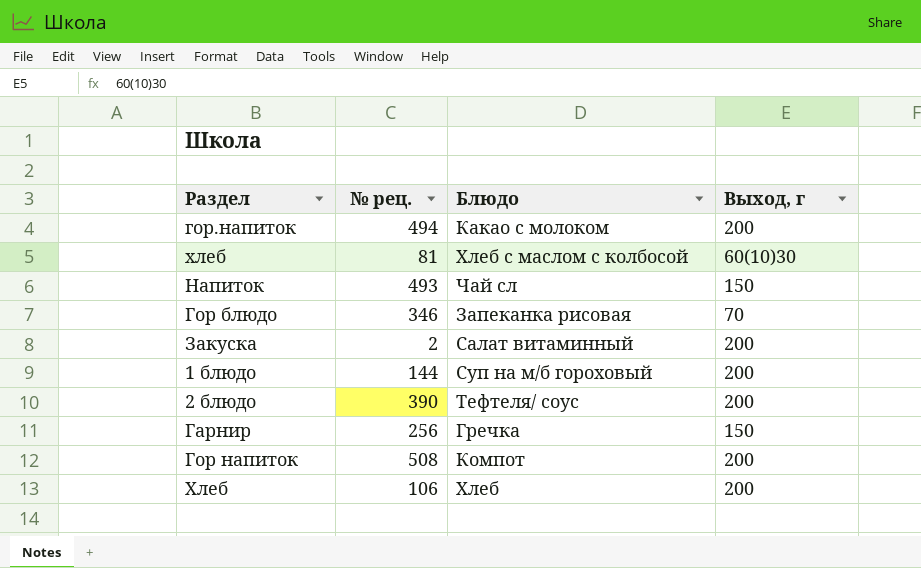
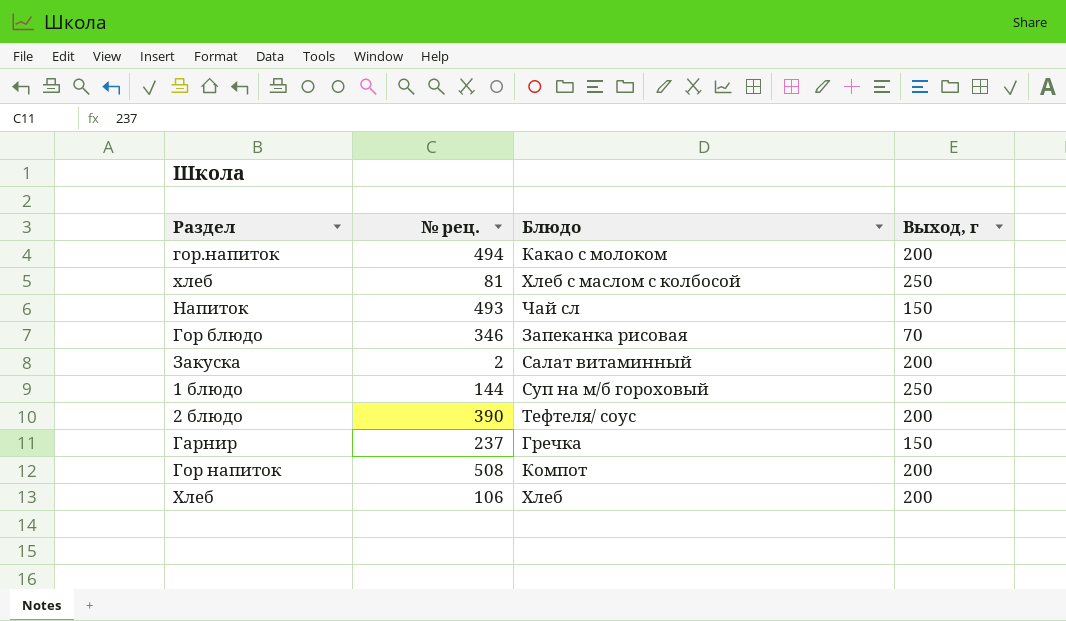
хлеб | Выход, г: 60(10)30 -> 250
1 блюдо | Выход, г: 200 -> 250
Гарнир | № рец.: 256 -> 237

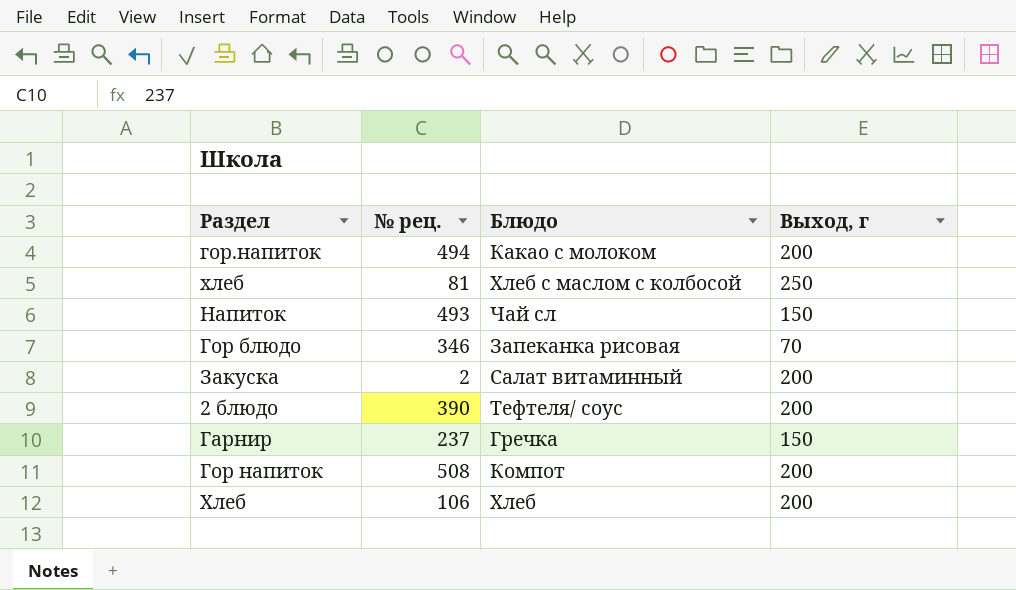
row 1 блюдо: 144 | Суп на м/б гороховый | 250 -> none

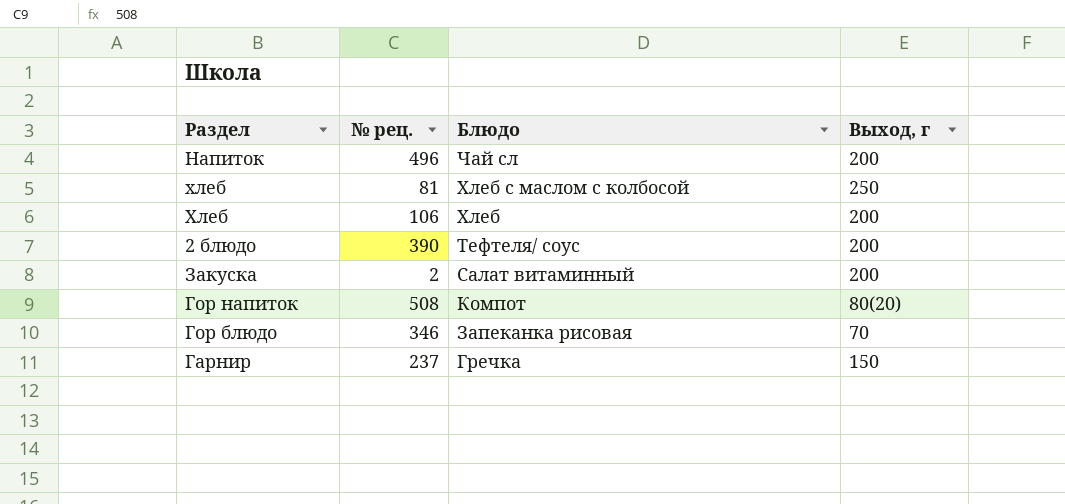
row order: none -> Блюдо descending
row гор.напиток: 494 | Какао с молоком | 200 -> none
Напиток | № рец.: 493 -> 496
Напиток | Выход, г: 150 -> 200
Гор напиток | Выход, г: 200 -> 80(20)

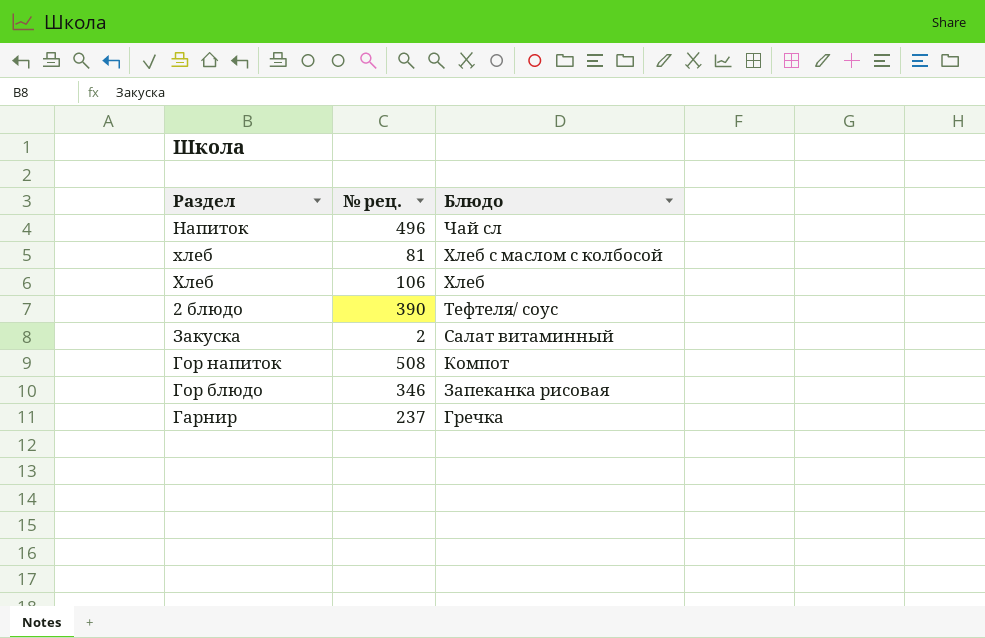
column Выход, г | position: 4 -> none

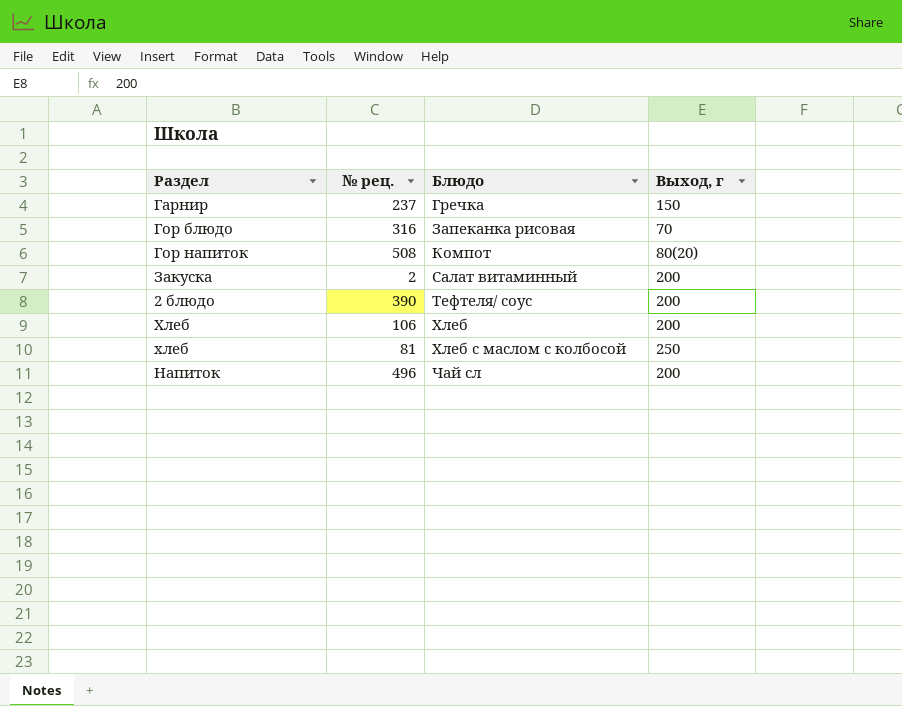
row order: Блюдо descending -> Блюдо ascending
column Выход, г | position: none -> 4
Гор блюдо | № рец.: 346 -> 316

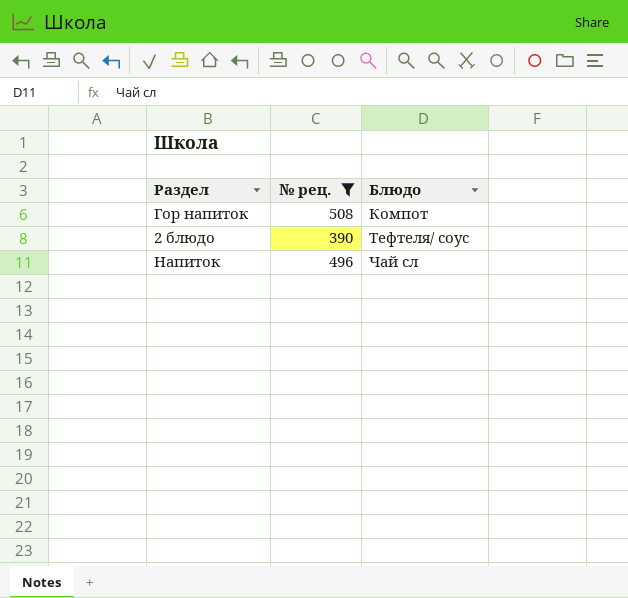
filter: none -> № рец. >= 390
column Выход, г | position: 4 -> none

